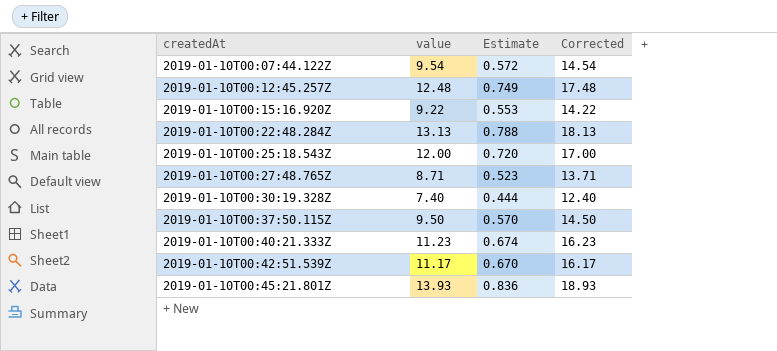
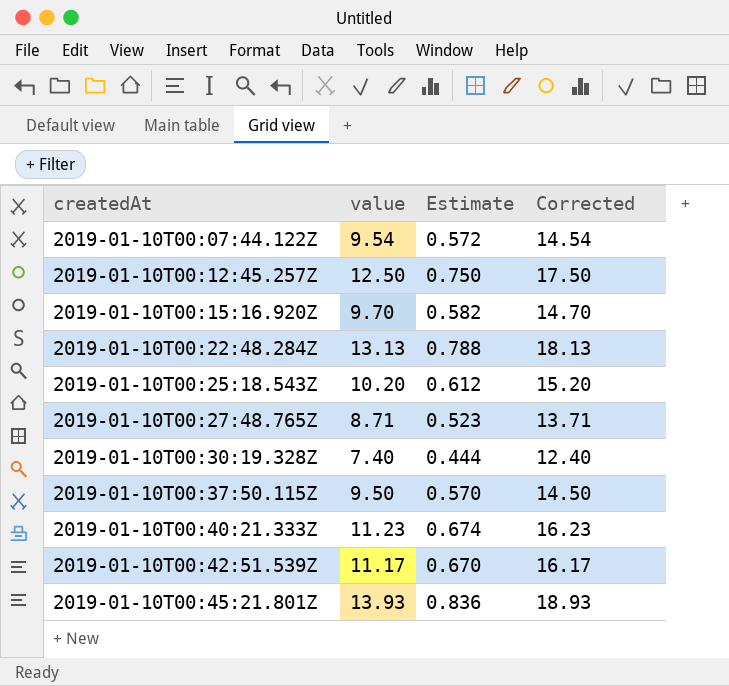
2019-01-10T00:12:45.257Z | value: 12.48 -> 12.50
2019-01-10T00:12:45.257Z | Estimate: 0.749 -> 0.750
2019-01-10T00:12:45.257Z | Corrected: 17.48 -> 17.50
2019-01-10T00:15:16.920Z | value: 9.22 -> 9.70
2019-01-10T00:15:16.920Z | Estimate: 0.553 -> 0.582
2019-01-10T00:15:16.920Z | Corrected: 14.22 -> 14.70
2019-01-10T00:25:18.543Z | value: 12.00 -> 10.20
2019-01-10T00:25:18.543Z | Estimate: 0.720 -> 0.612
2019-01-10T00:25:18.543Z | Corrected: 17.00 -> 15.20

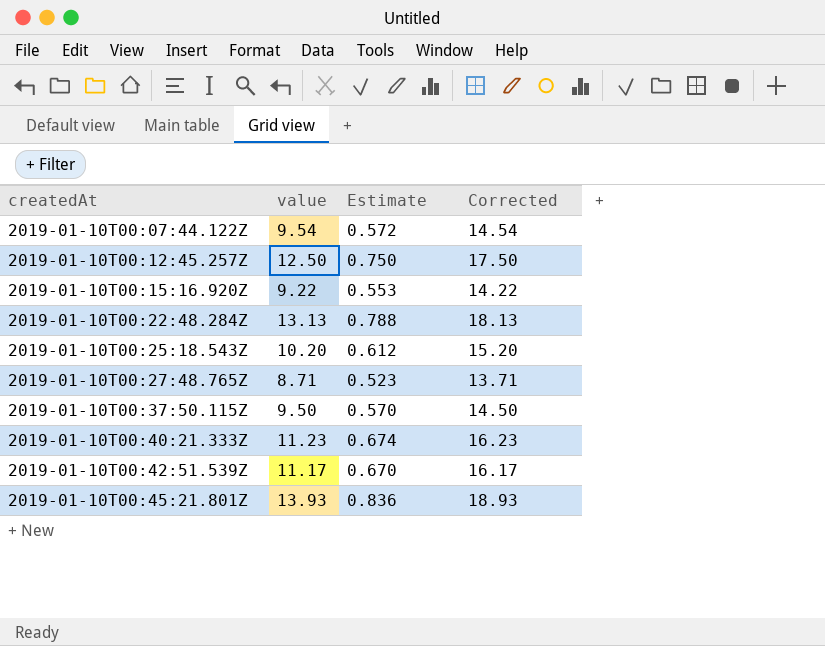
row 2019-01-10T00:30:19.328Z: 7.40 | 0.444 | 12.40 -> none
2019-01-10T00:15:16.920Z | value: 9.70 -> 9.22
2019-01-10T00:15:16.920Z | Estimate: 0.582 -> 0.553
2019-01-10T00:15:16.920Z | Corrected: 14.70 -> 14.22

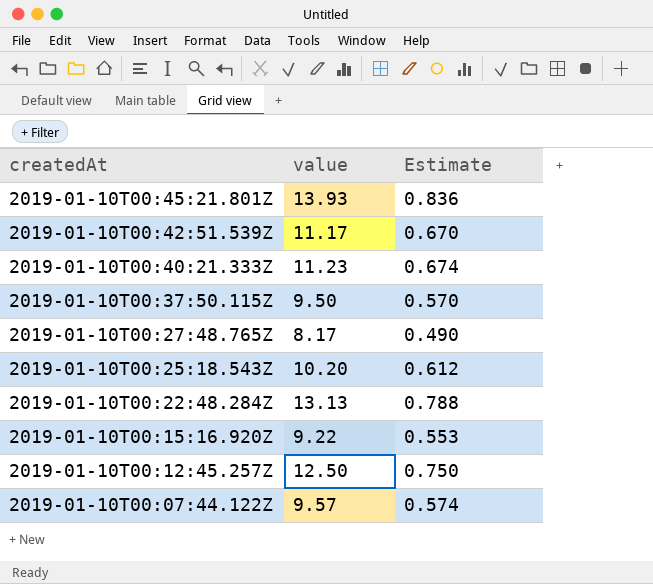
row order: createdAt ascending -> createdAt descending
column Corrected | formula: [value] + 5 -> none
2019-01-10T00:27:48.765Z | value: 8.71 -> 8.17
2019-01-10T00:27:48.765Z | Estimate: 0.523 -> 0.490
2019-01-10T00:07:44.122Z | value: 9.54 -> 9.57
2019-01-10T00:07:44.122Z | Estimate: 0.572 -> 0.574

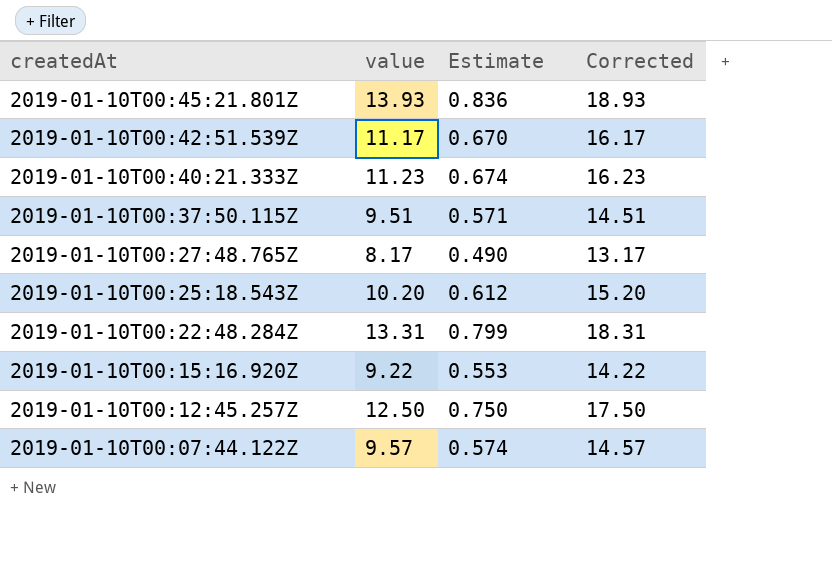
column Corrected | formula: none -> [value] + 5
2019-01-10T00:37:50.115Z | value: 9.50 -> 9.51
2019-01-10T00:37:50.115Z | Estimate: 0.570 -> 0.571
2019-01-10T00:22:48.284Z | value: 13.13 -> 13.31
2019-01-10T00:22:48.284Z | Estimate: 0.788 -> 0.799

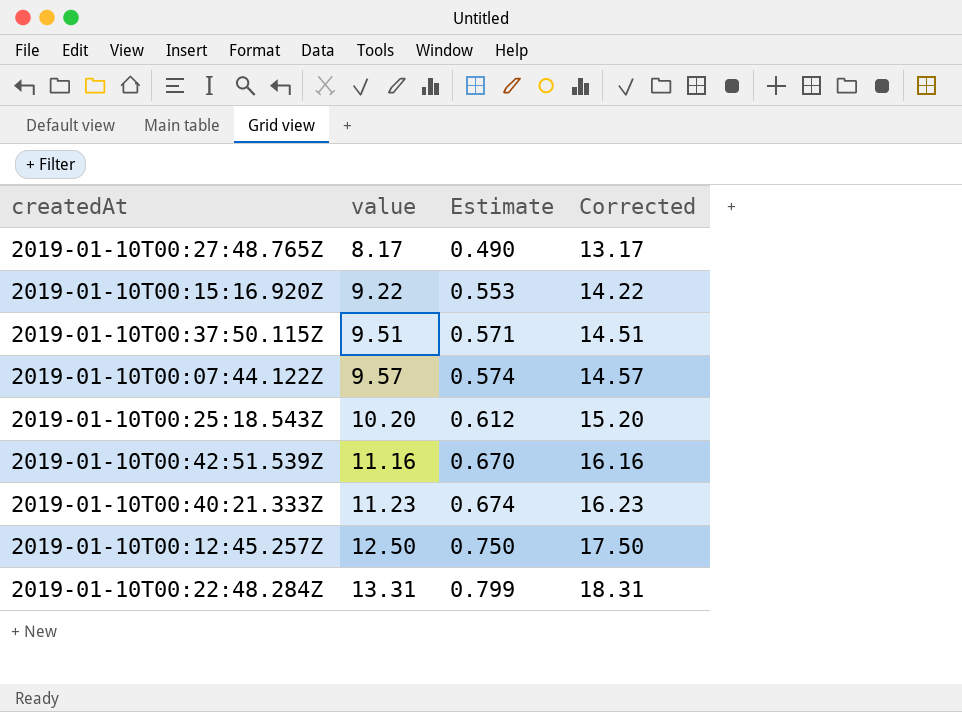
row order: createdAt descending -> value ascending
row 2019-01-10T00:45:21.801Z: 13.93 | 0.836 | 18.93 -> none
2019-01-10T00:42:51.539Z | value: 11.17 -> 11.16
2019-01-10T00:42:51.539Z | Corrected: 16.17 -> 16.16

